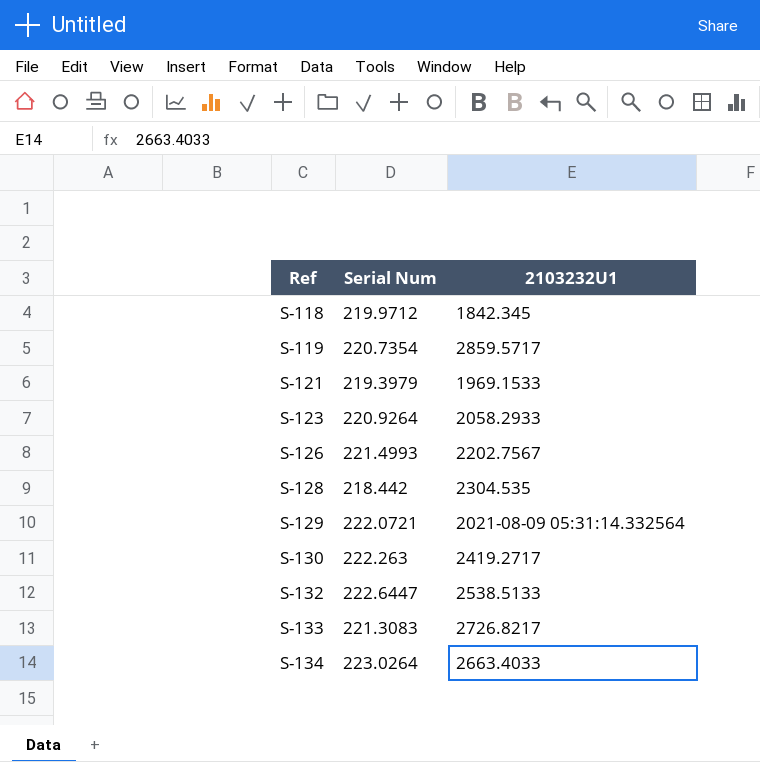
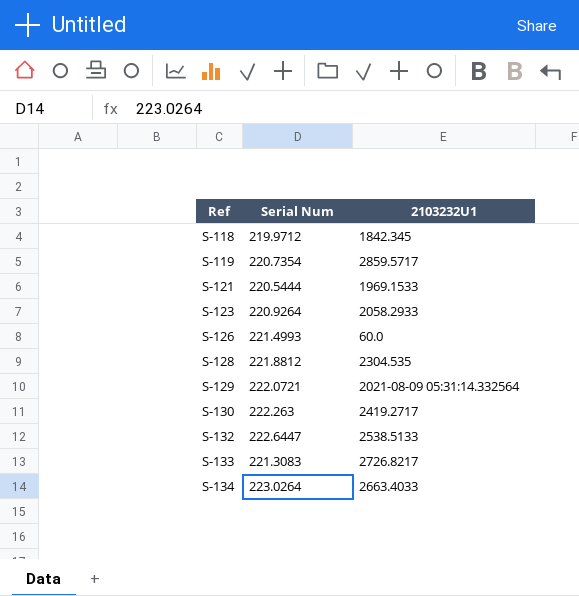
S-121 | Serial Num: 219.3979 -> 220.5444
S-126 | 2103232U1: 2202.7567 -> 60.0
S-128 | Serial Num: 218.442 -> 221.8812

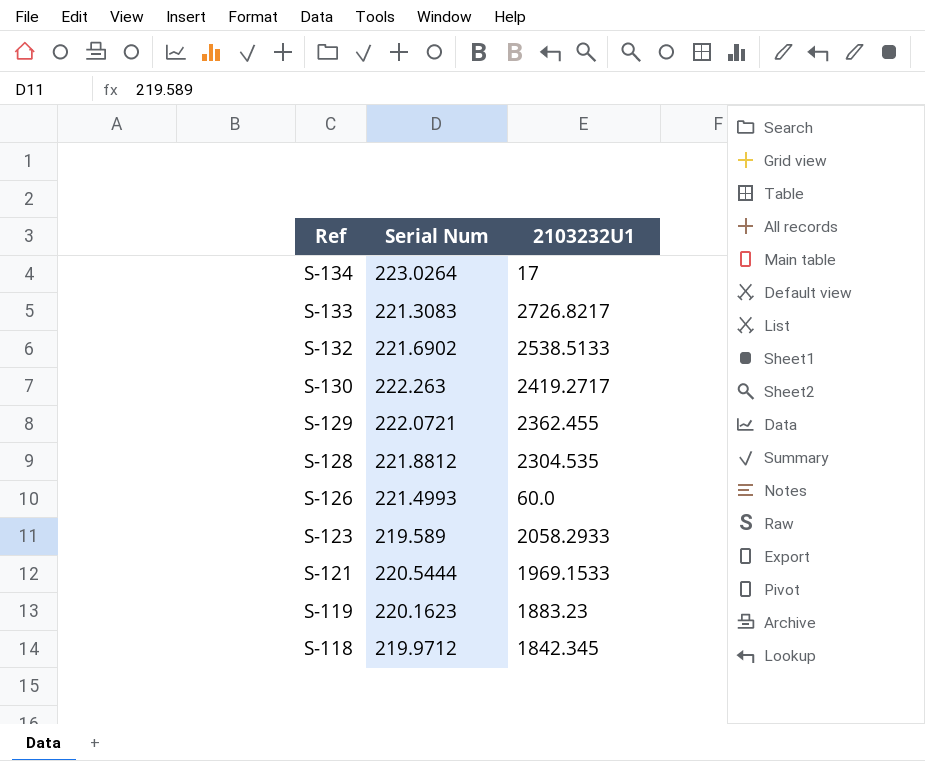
row order: Ref ascending -> Ref descending
S-134 | 2103232U1: 2663.4033 -> 17
S-132 | Serial Num: 222.6447 -> 221.6902
S-129 | 2103232U1: 2021-08-09 05:31:14.332564 -> 2362.455
S-123 | Serial Num: 220.9264 -> 219.589
S-119 | Serial Num: 220.7354 -> 220.1623
S-119 | 2103232U1: 2859.5717 -> 1883.23

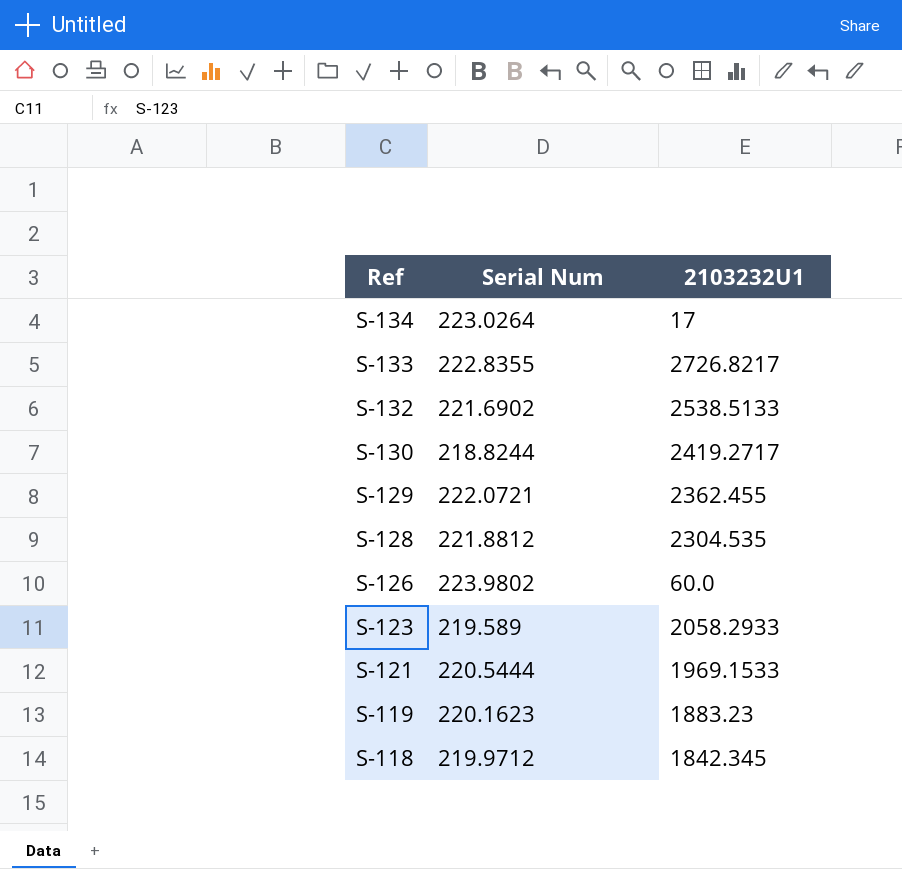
S-133 | Serial Num: 221.3083 -> 222.8355
S-130 | Serial Num: 222.263 -> 218.8244
S-126 | Serial Num: 221.4993 -> 223.9802

